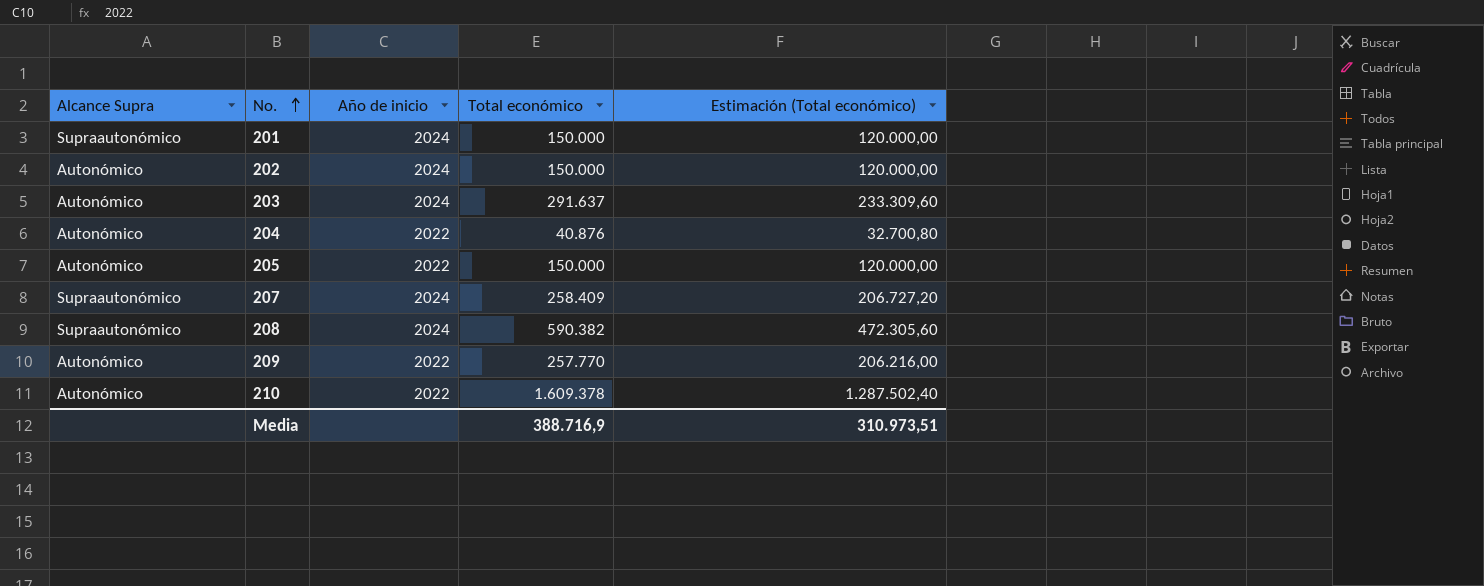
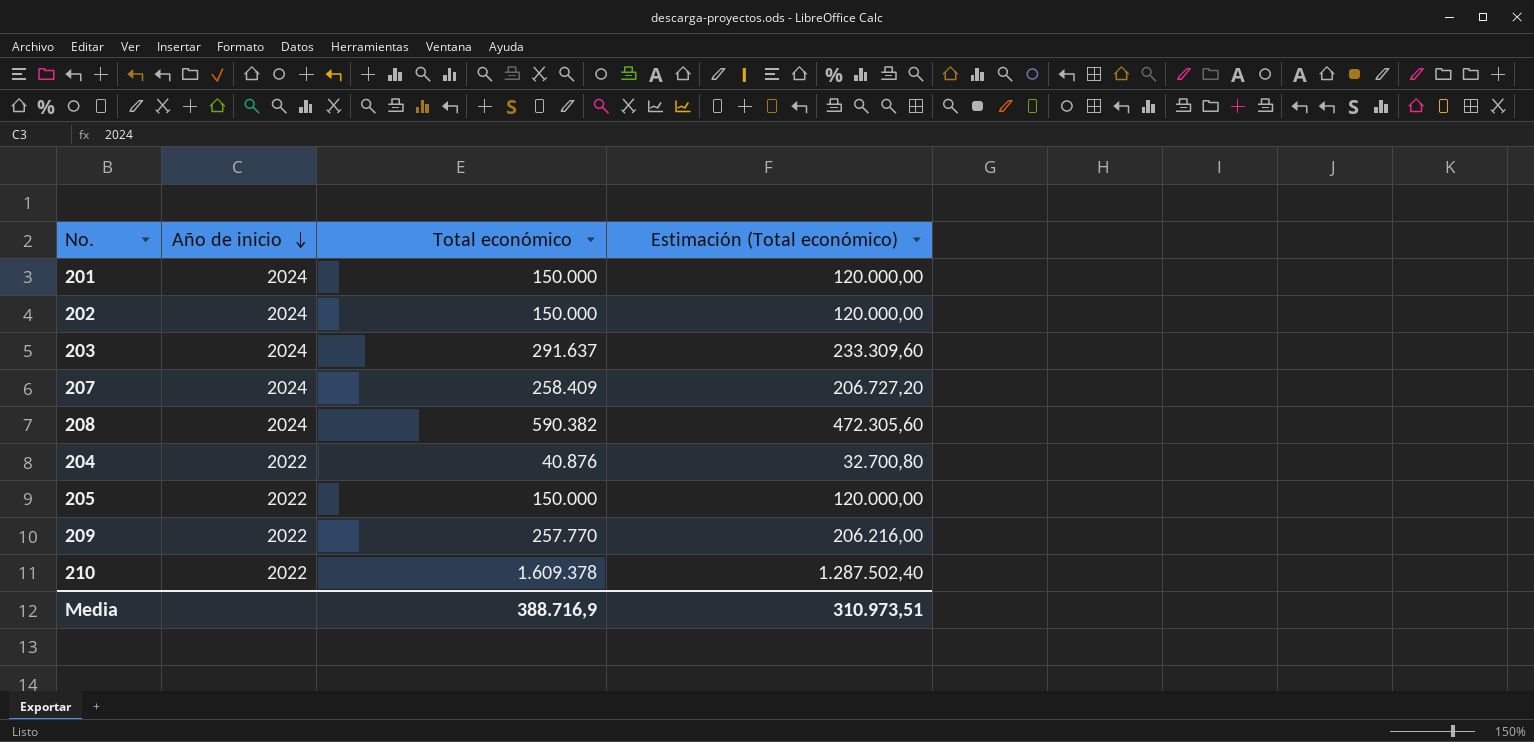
row order: No. ascending -> Año de inicio descending
column Alcance Supra | position: 1 -> none

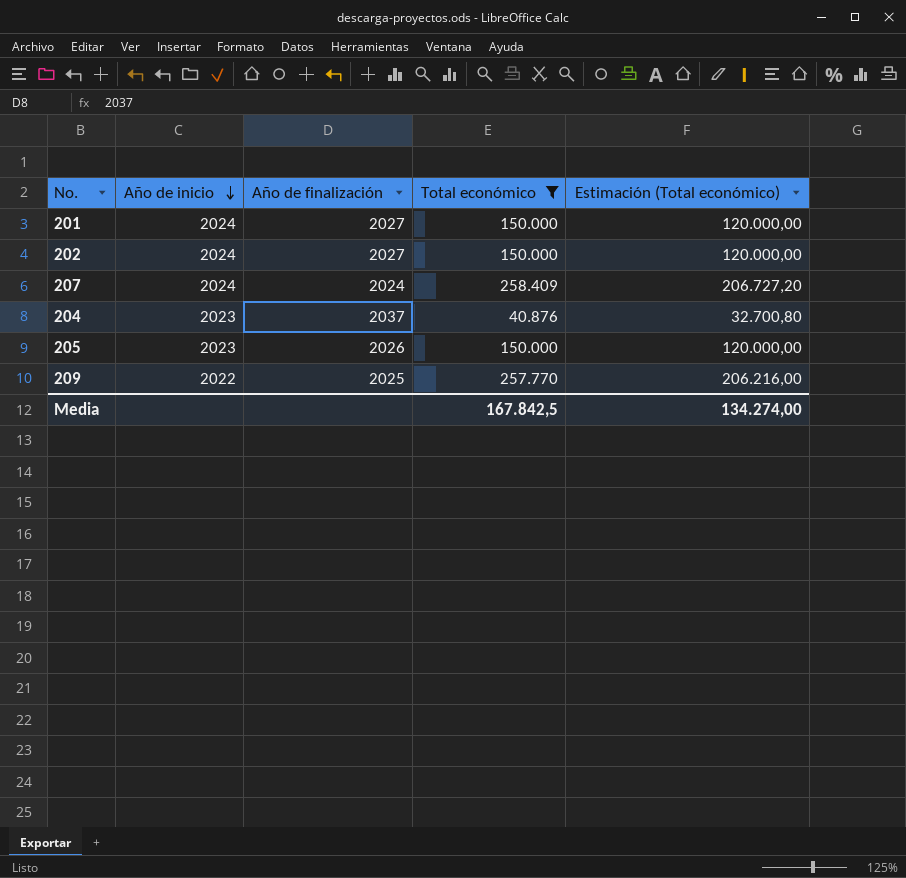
filter: none -> Total económico <= 258.409
column Año de finalización | position: none -> 3
204 | Año de inicio: 2022 -> 2023
205 | Año de inicio: 2022 -> 2023
Media | Total económico: 388.716,9 -> 167.842,5
Media | Estimación (Total económico): 310.973,51 -> 134.274,00

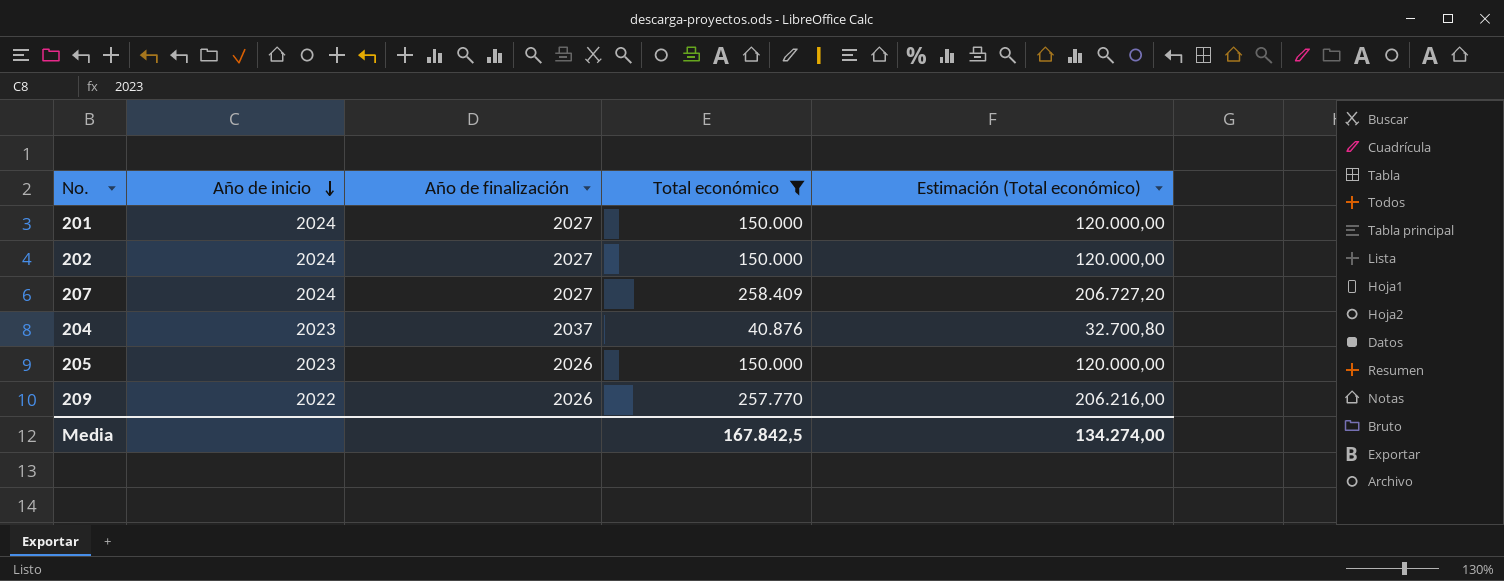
207 | Año de finalización: 2024 -> 2027
209 | Año de finalización: 2025 -> 2026

